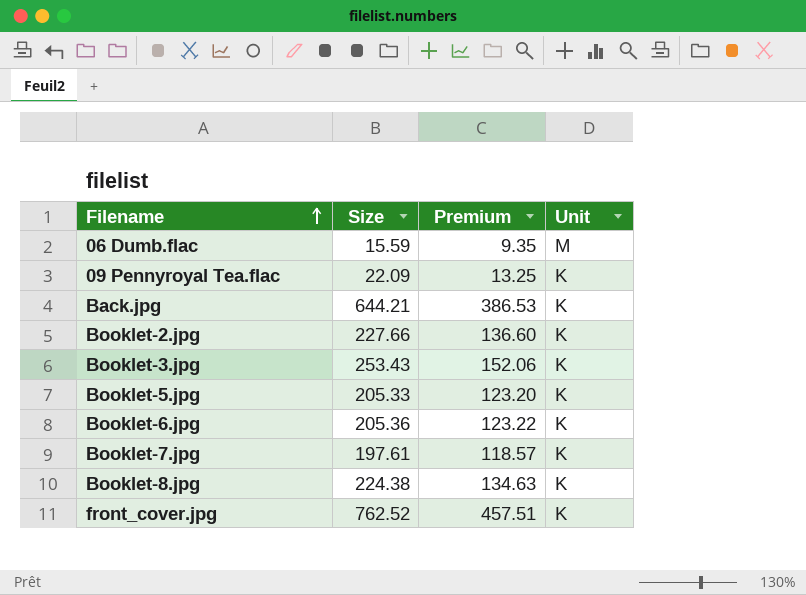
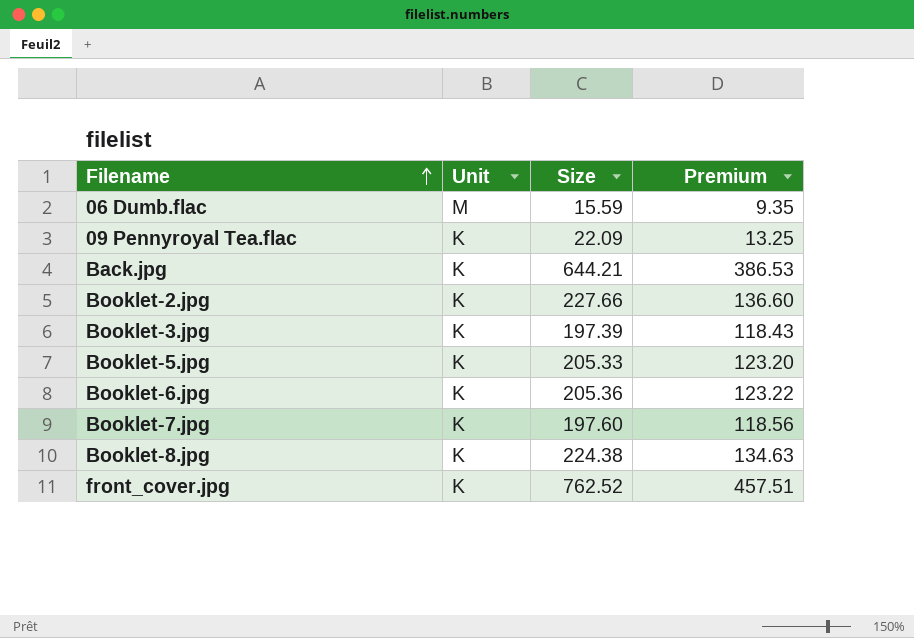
column Unit | position: 4 -> 2
Booklet-3.jpg | Size: 253.43 -> 197.39
Booklet-3.jpg | Premium: 152.06 -> 118.43
Booklet-7.jpg | Size: 197.61 -> 197.60
Booklet-7.jpg | Premium: 118.57 -> 118.56

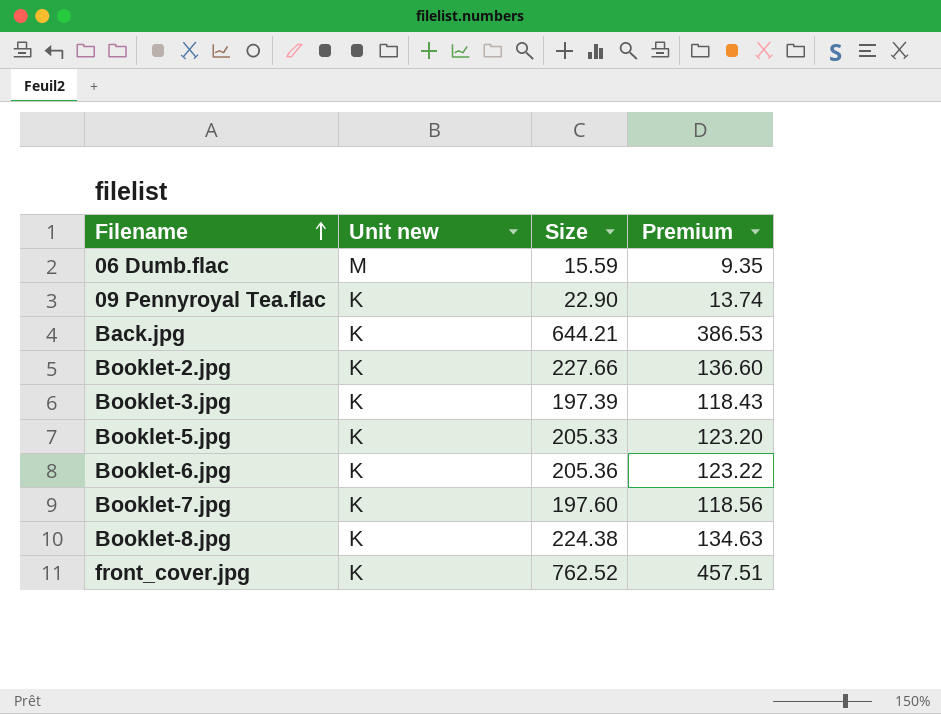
column name: Unit -> Unit new
09 Pennyroyal Tea.flac | Size: 22.09 -> 22.90
09 Pennyroyal Tea.flac | Premium: 13.25 -> 13.74

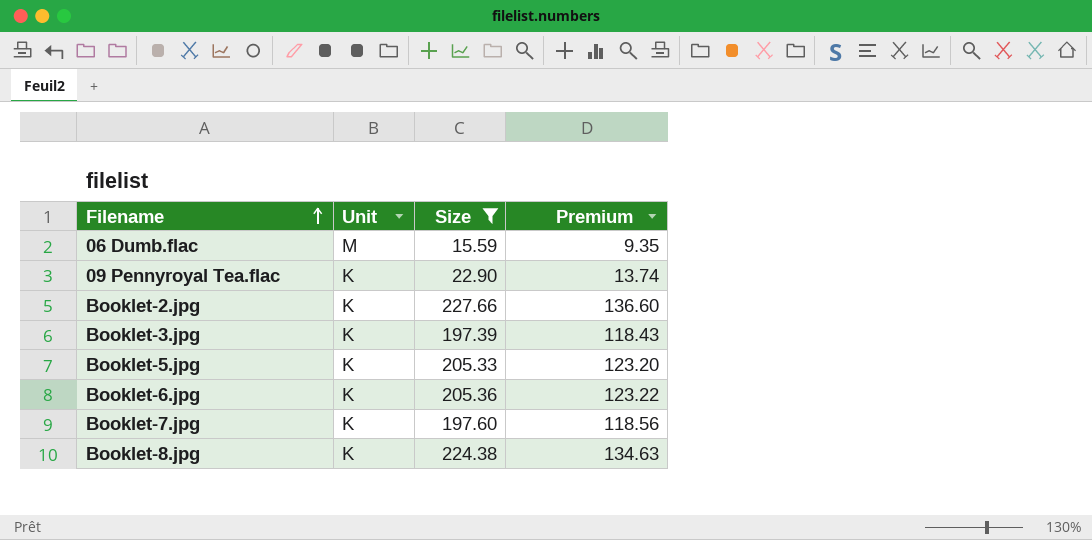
filter: none -> Size <= 227.66
column name: Unit new -> Unit

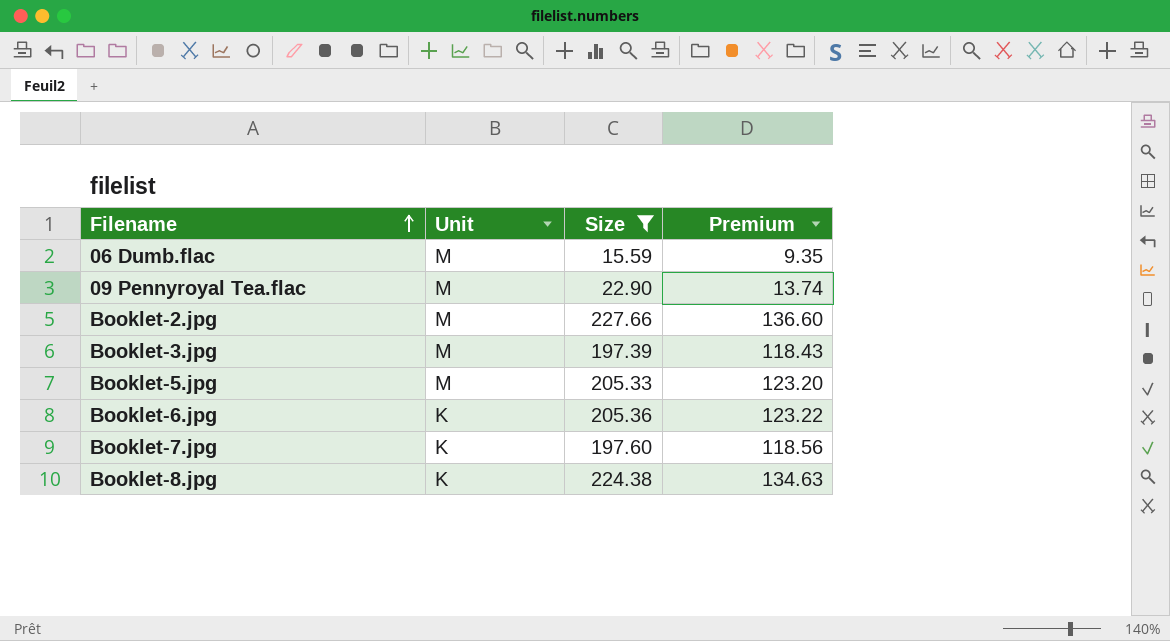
09 Pennyroyal Tea.flac | Unit: K -> M
Booklet-2.jpg | Unit: K -> M
Booklet-3.jpg | Unit: K -> M
Booklet-5.jpg | Unit: K -> M

